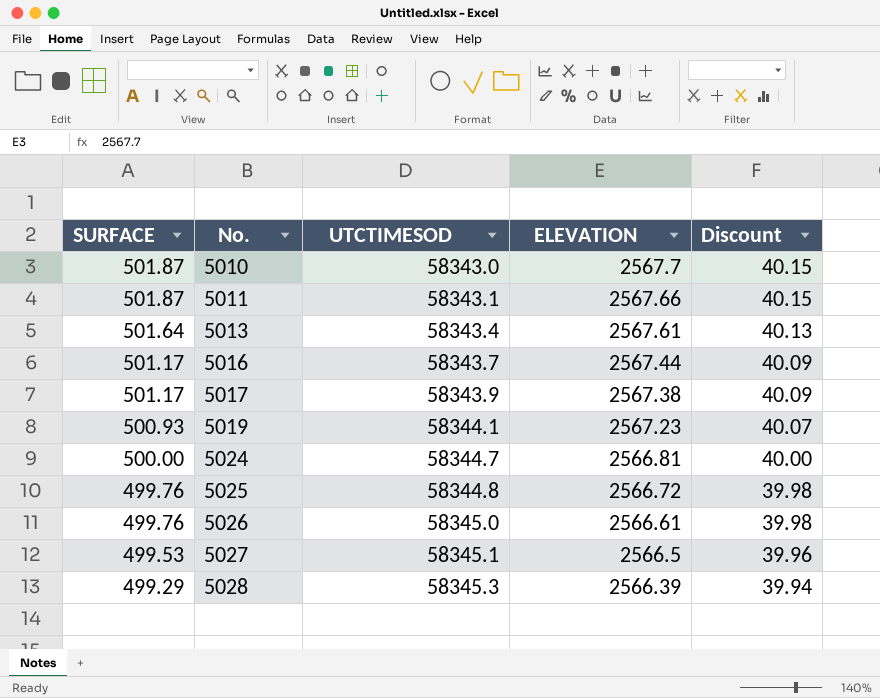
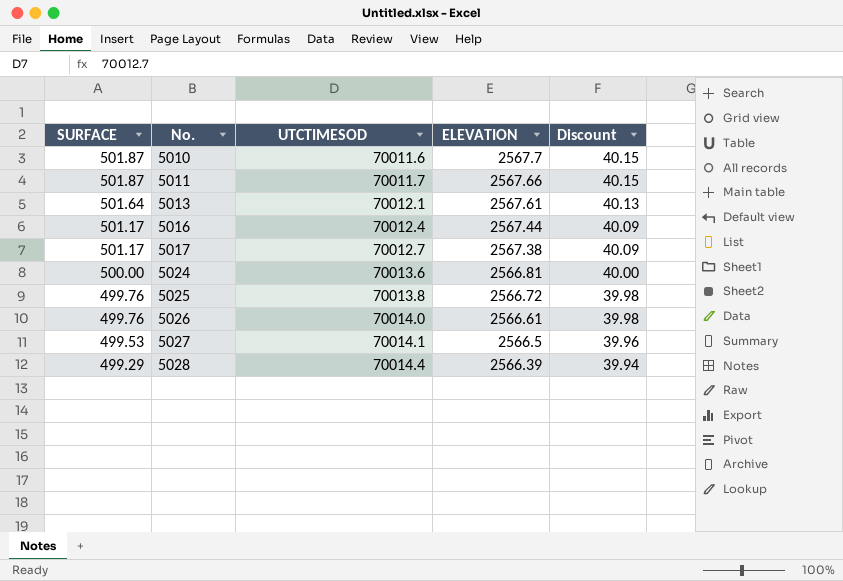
row 5019: 500.93 | 58344.1 | 2567.23 | 40.07 -> none
5010 | UTCTIMESOD: 58343.0 -> 70011.6
5011 | UTCTIMESOD: 58343.1 -> 70011.7
5013 | UTCTIMESOD: 58343.4 -> 70012.1
5016 | UTCTIMESOD: 58343.7 -> 70012.4
5017 | UTCTIMESOD: 58343.9 -> 70012.7
5024 | UTCTIMESOD: 58344.7 -> 70013.6
5025 | UTCTIMESOD: 58344.8 -> 70013.8
5026 | UTCTIMESOD: 58345.0 -> 70014.0
5027 | UTCTIMESOD: 58345.1 -> 70014.1
5028 | UTCTIMESOD: 58345.3 -> 70014.4

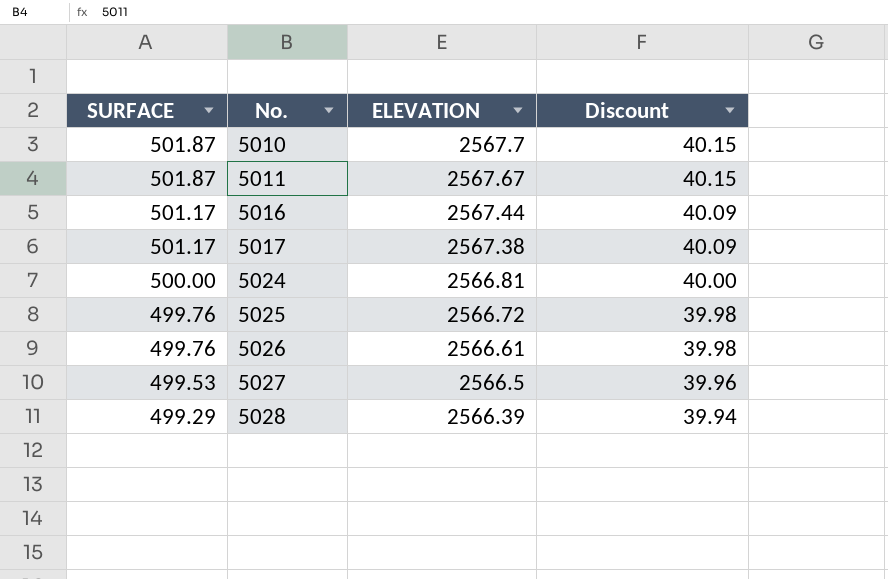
column UTCTIMESOD | position: 3 -> none
row 5013: 501.64 | 70012.1 | 2567.61 | 40.13 -> none
5011 | ELEVATION: 2567.66 -> 2567.67

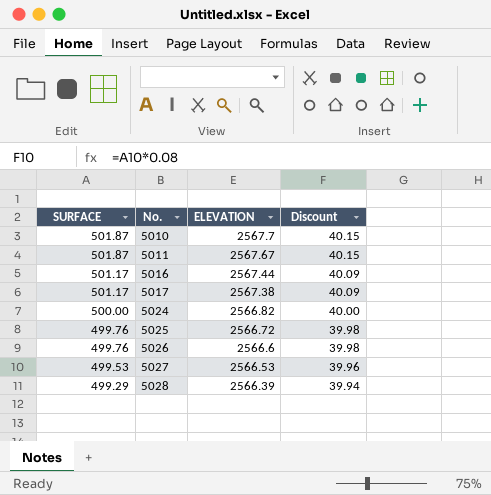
5024 | ELEVATION: 2566.81 -> 2566.82
5026 | ELEVATION: 2566.61 -> 2566.6
5027 | ELEVATION: 2566.5 -> 2566.53

